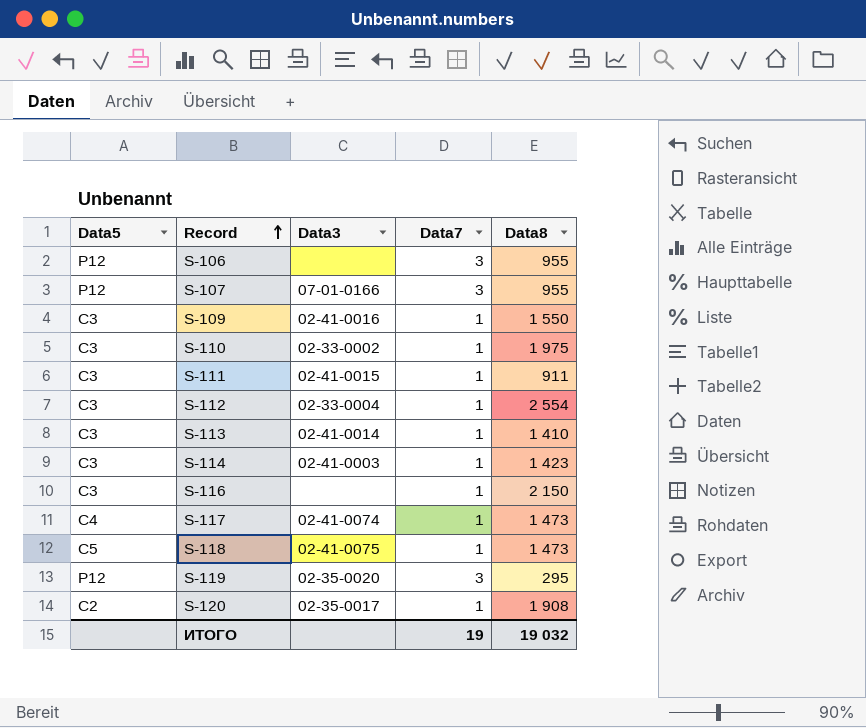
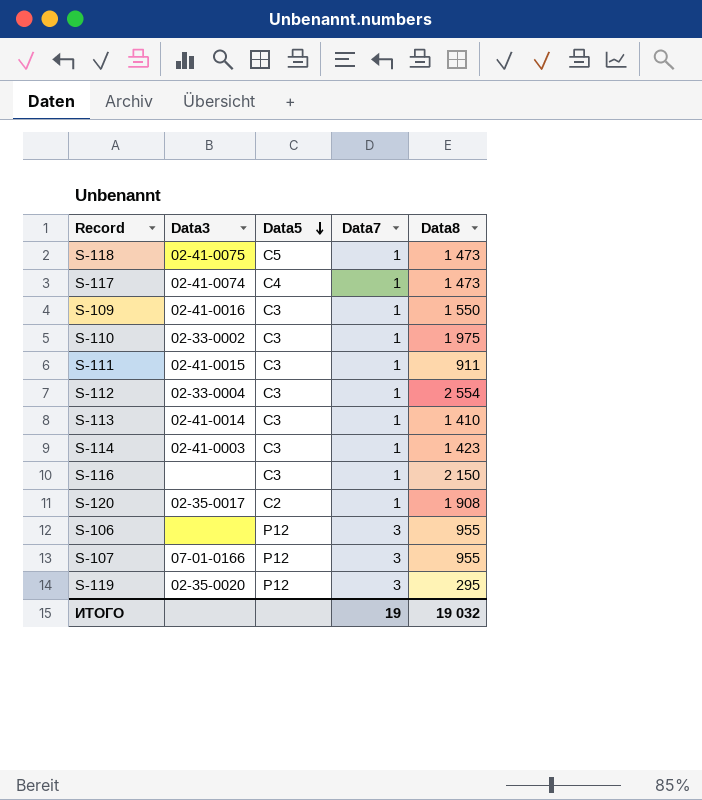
row order: Record ascending -> Data5 descending
column Data5 | position: 1 -> 3

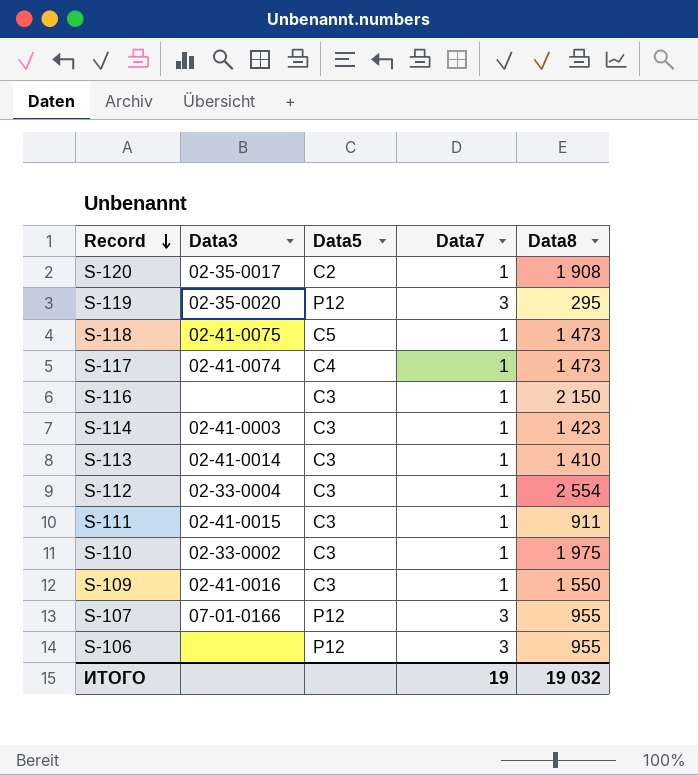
row order: Data5 descending -> Record descending

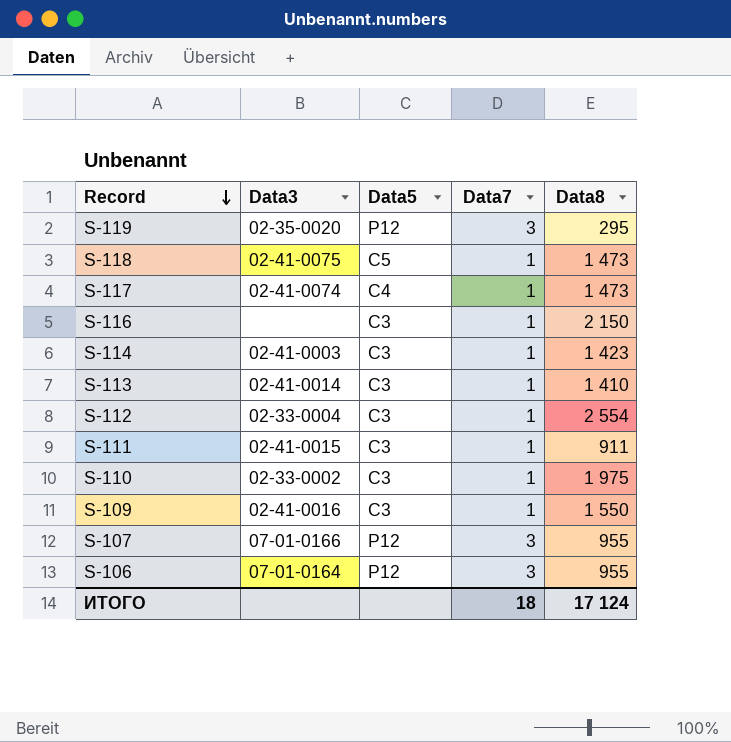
row S-120: 02-35-0017 | С2 | 1 | 1 908 -> none
S-106 | Data3: none -> 07-01-0164
ИТОГО | Data7: 19 -> 18
ИТОГО | Data8: 19 032 -> 17 124

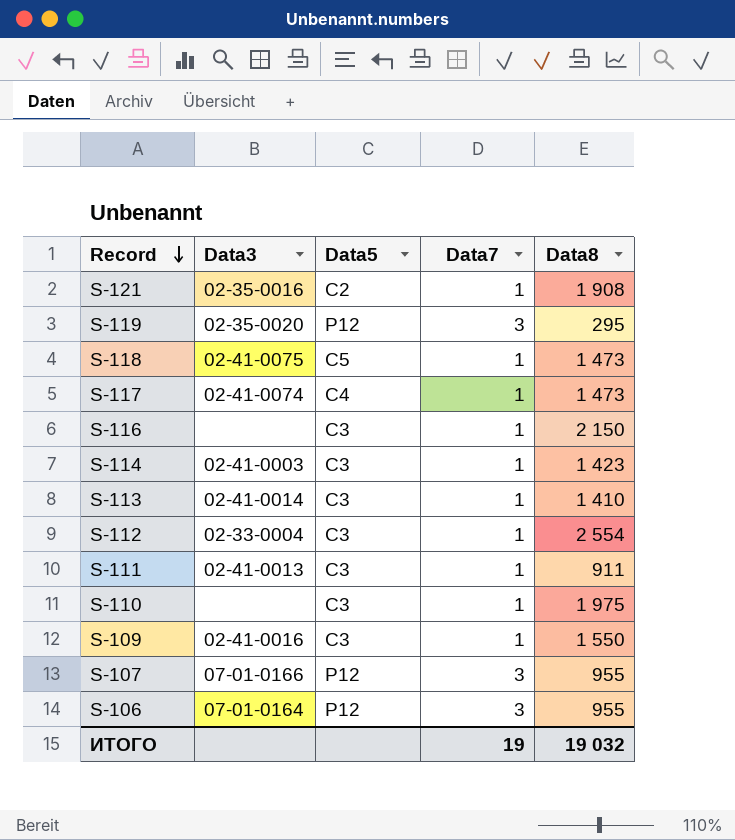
row S-121: none -> 02-35-0016 | С2 | 1 | 1 908
S-111 | Data3: 02-41-0015 -> 02-41-0013
S-110 | Data3: 02-33-0002 -> none
ИТОГО | Data7: 18 -> 19
ИТОГО | Data8: 17 124 -> 19 032

